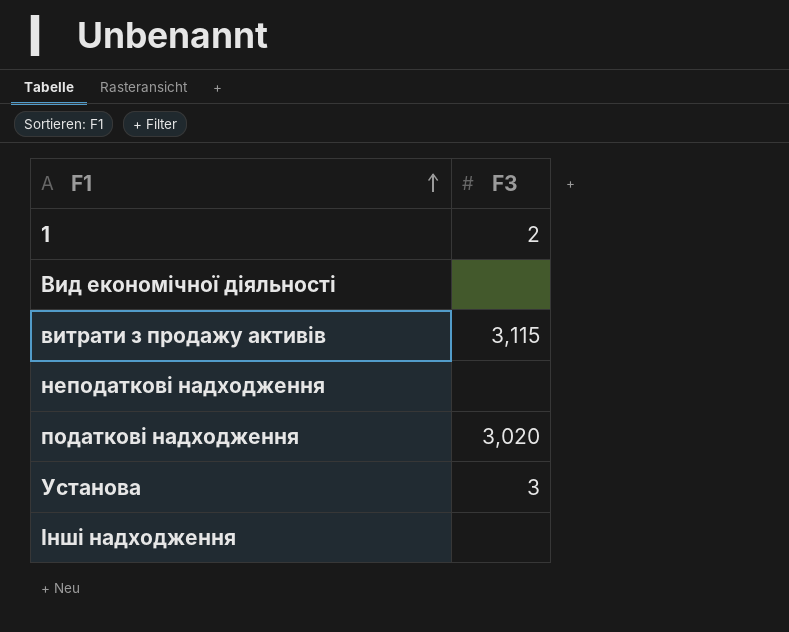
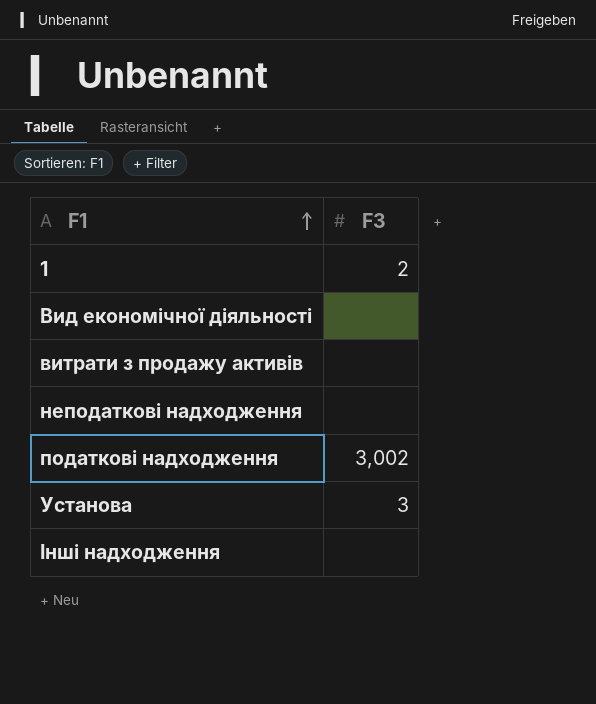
витрати з продажу активів | F3: 3,115 -> none
податкові надходження | F3: 3,020 -> 3,002

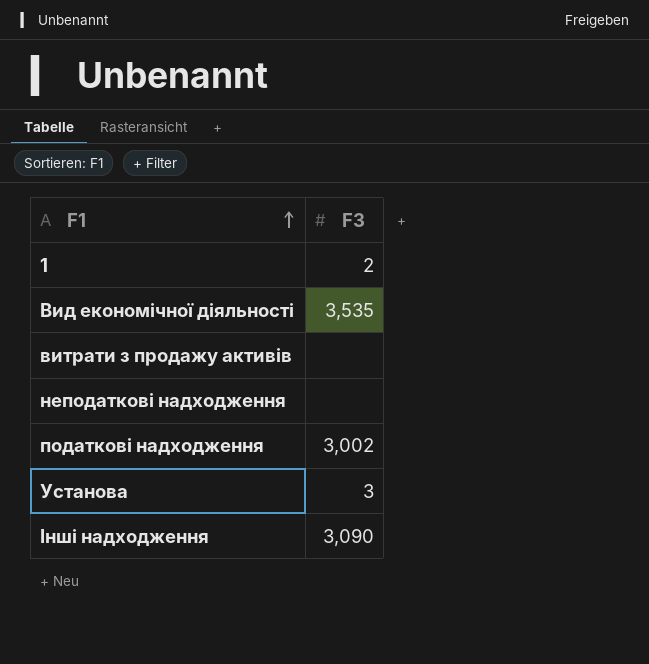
Вид економічної діяльності | F3: none -> 3,535
Інші надходження | F3: none -> 3,090

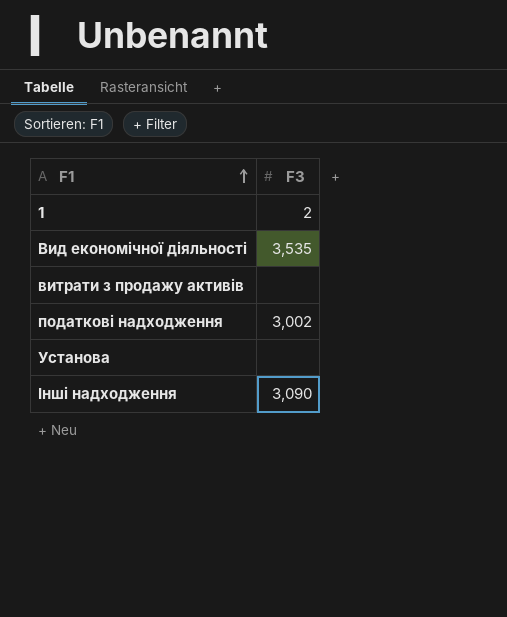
row неподаткові надходження: none -> none
Установа | F3: 3 -> none

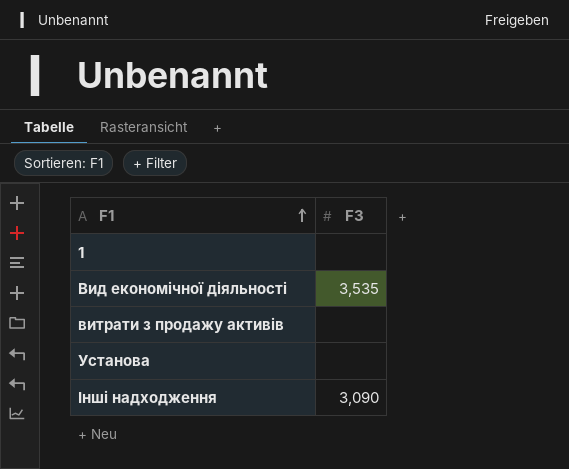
row податкові надходження: 3,002 -> none
1 | F3: 2 -> none

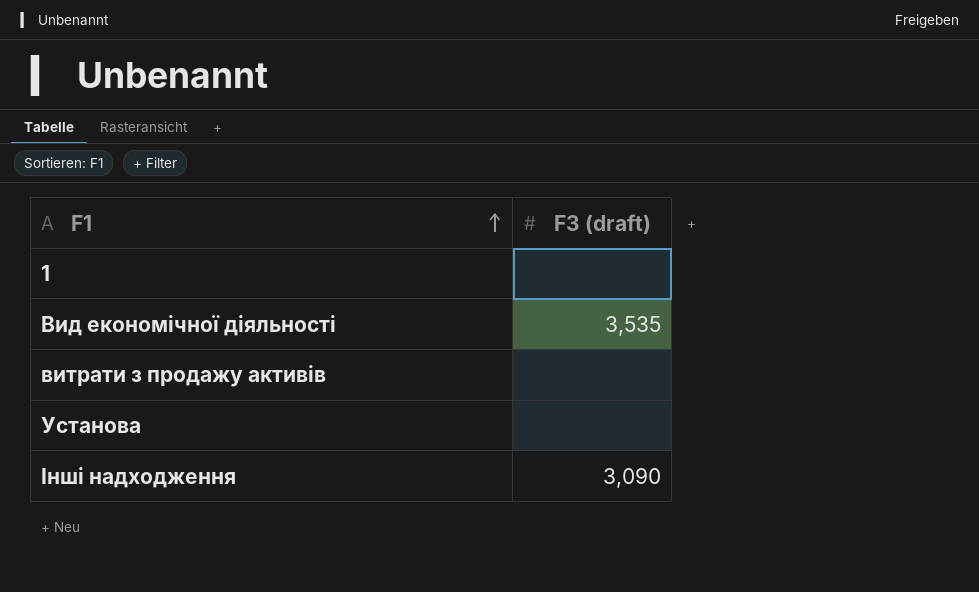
column name: F3 -> F3 (draft)

